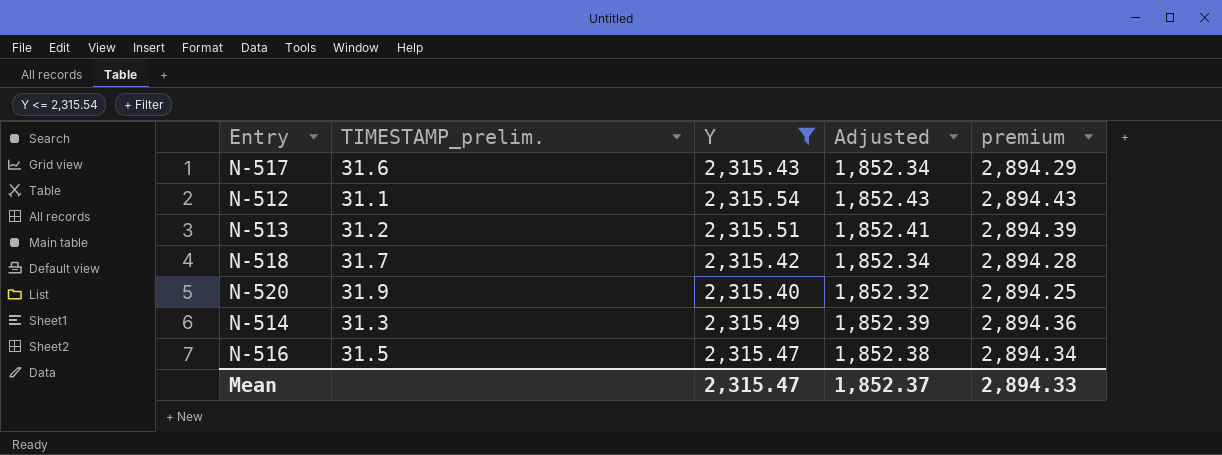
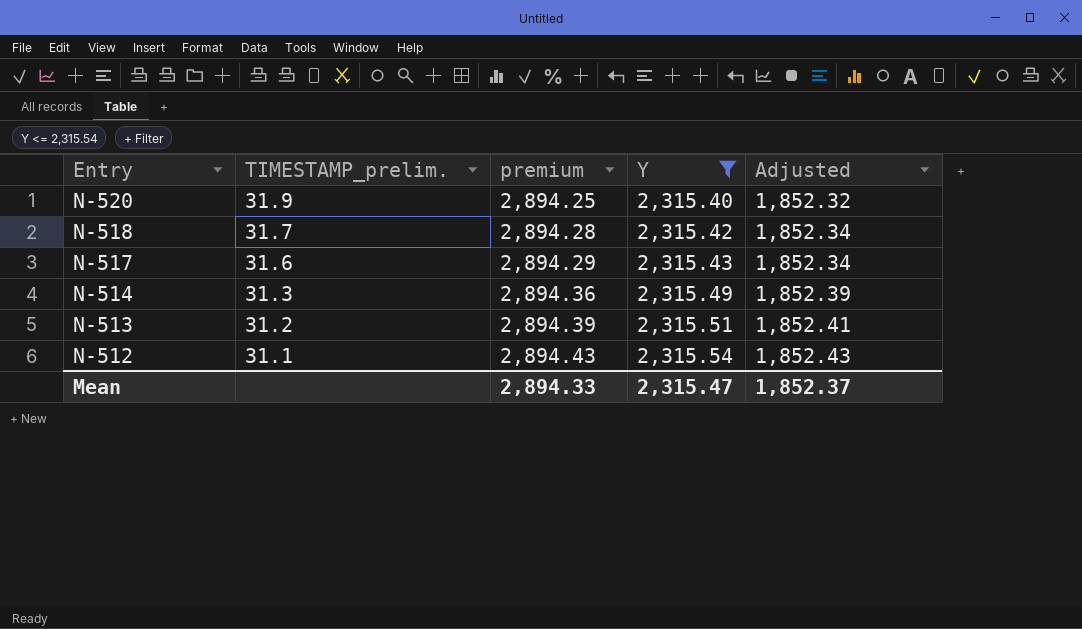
row order: none -> Entry descending
column premium | position: 5 -> 3
row N-516: 31.5 | 2,315.47 | 1,852.38 | 2,894.34 -> none

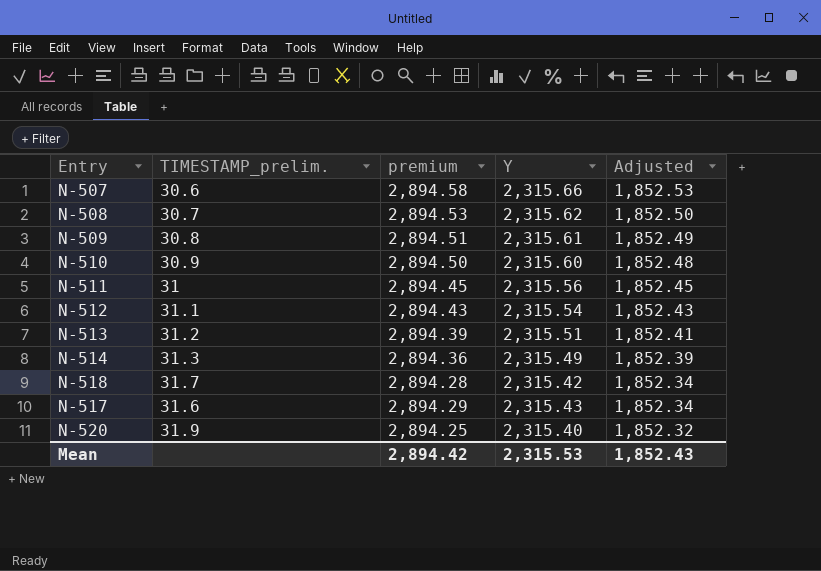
filter: Y <= 2,315.54 -> none
row order: Entry descending -> Adjusted descending
Mean | premium: 2,894.33 -> 2,894.42
Mean | Y: 2,315.47 -> 2,315.53
Mean | Adjusted: 1,852.37 -> 1,852.43

